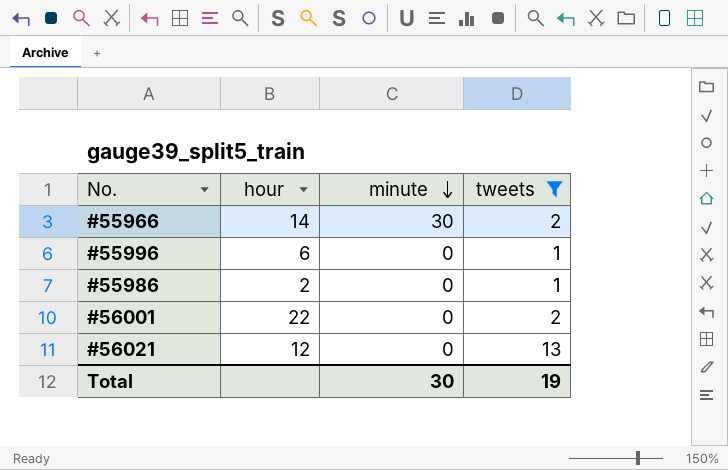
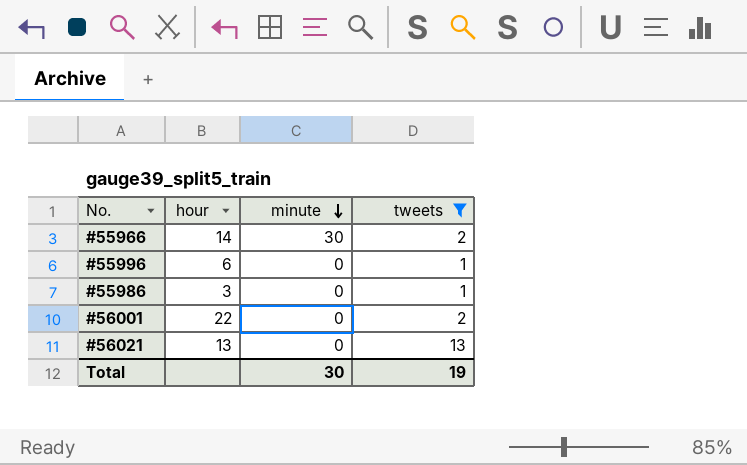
#55986 | hour: 2 -> 3
#56021 | hour: 12 -> 13

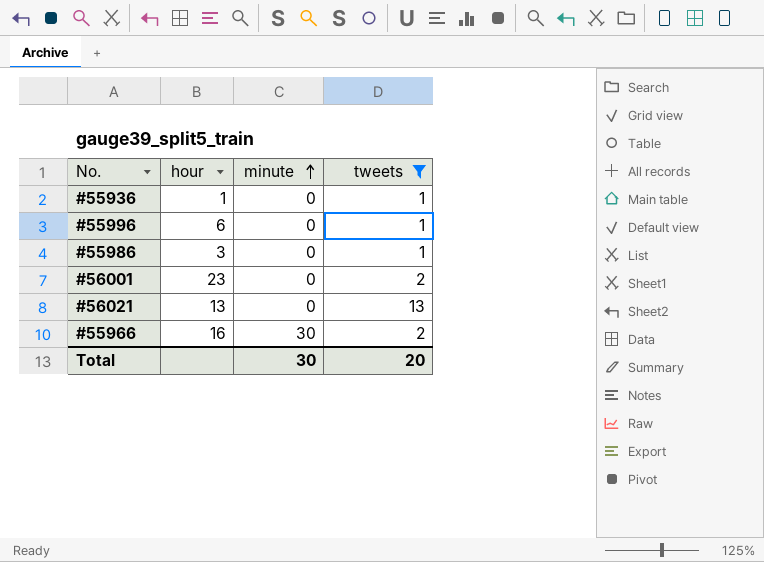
row order: minute descending -> minute ascending
row #55936: none -> 1 | 0 | 1
#56001 | hour: 22 -> 23
#55966 | hour: 14 -> 16
Total | tweets: 19 -> 20

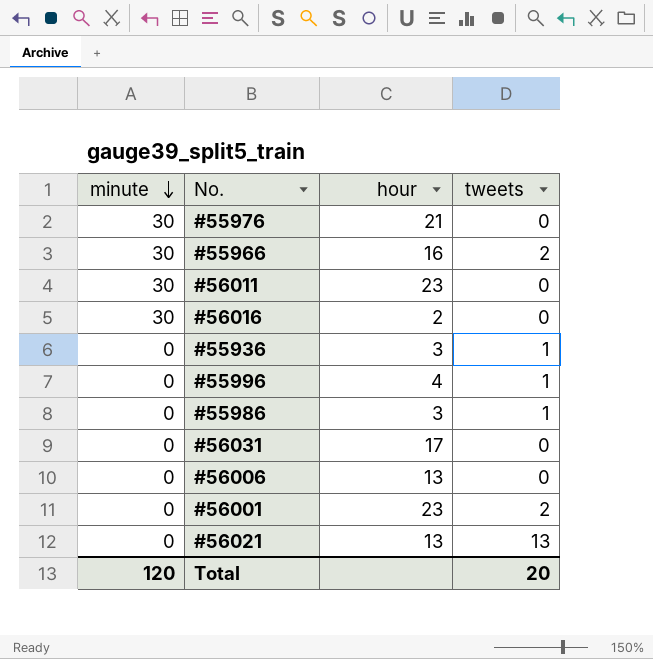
filter: tweets != 0 -> none
row order: minute ascending -> minute descending
column minute | position: 3 -> 1
#55936 | hour: 1 -> 3
#55996 | hour: 6 -> 4
Total | minute: 30 -> 120

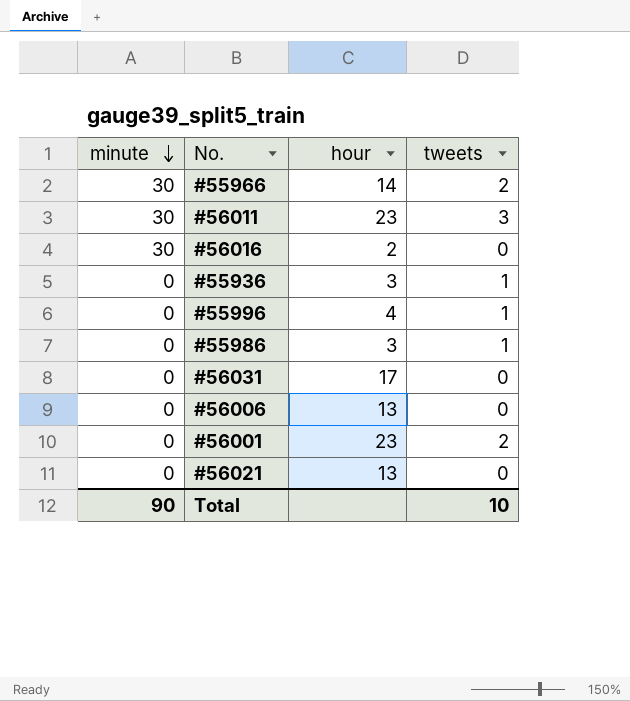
row #55976: 30 | 21 | 0 -> none
#55966 | hour: 16 -> 14
#56011 | tweets: 0 -> 3
#56021 | tweets: 13 -> 0
Total | minute: 120 -> 90
Total | tweets: 20 -> 10

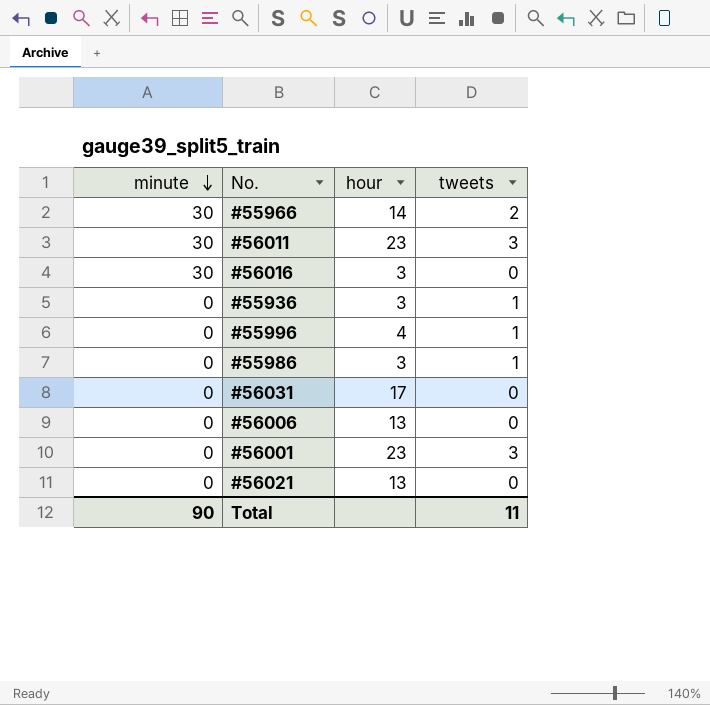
#56016 | hour: 2 -> 3
#56001 | tweets: 2 -> 3
Total | tweets: 10 -> 11

